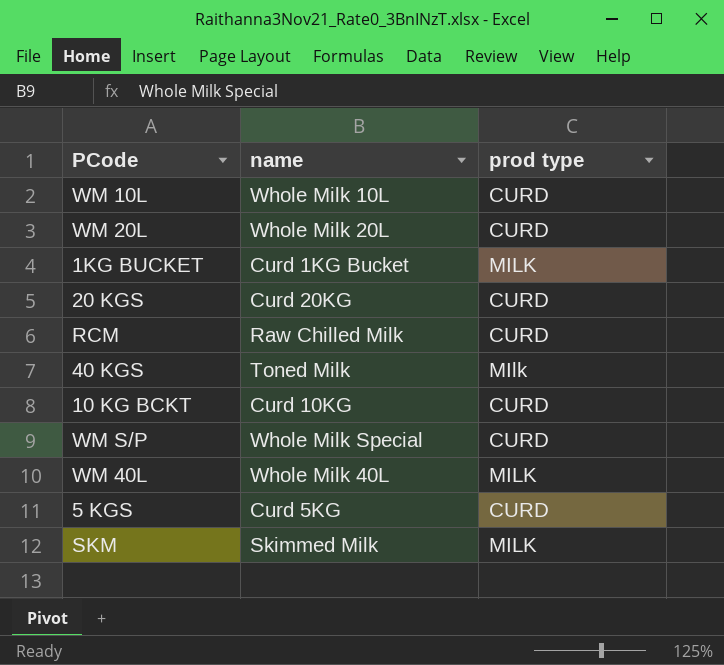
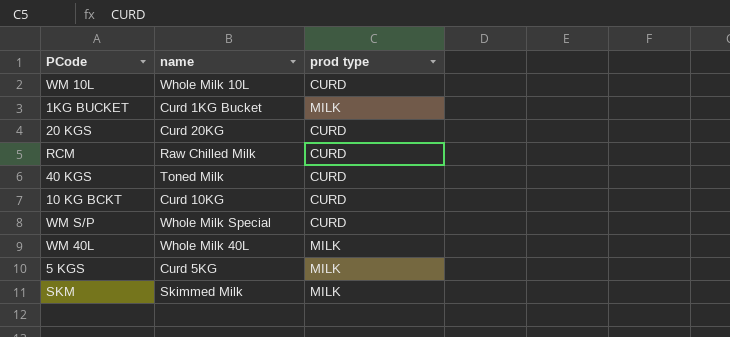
row WM 20L: Whole Milk 20L | CURD -> none
40 KGS | prod type: MIlk -> CURD
5 KGS | prod type: CURD -> MILK

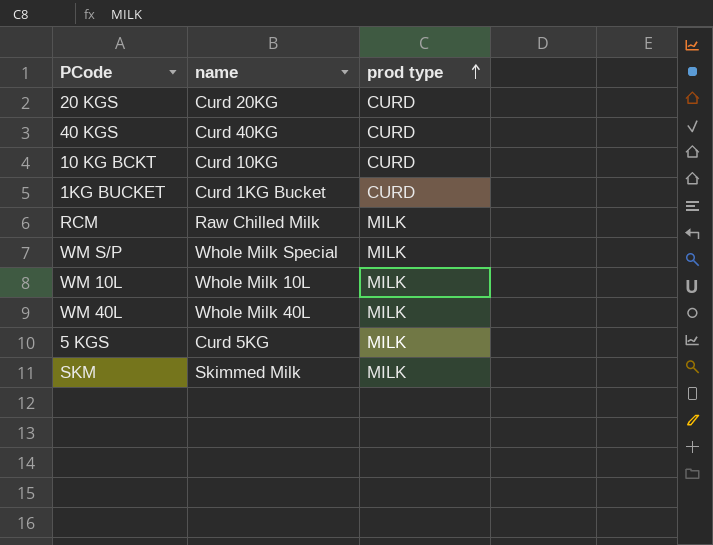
row order: none -> prod type ascending
40 KGS | name: Toned Milk -> Curd 40KG
1KG BUCKET | prod type: MILK -> CURD
RCM | prod type: CURD -> MILK
WM S/P | prod type: CURD -> MILK
WM 10L | prod type: CURD -> MILK

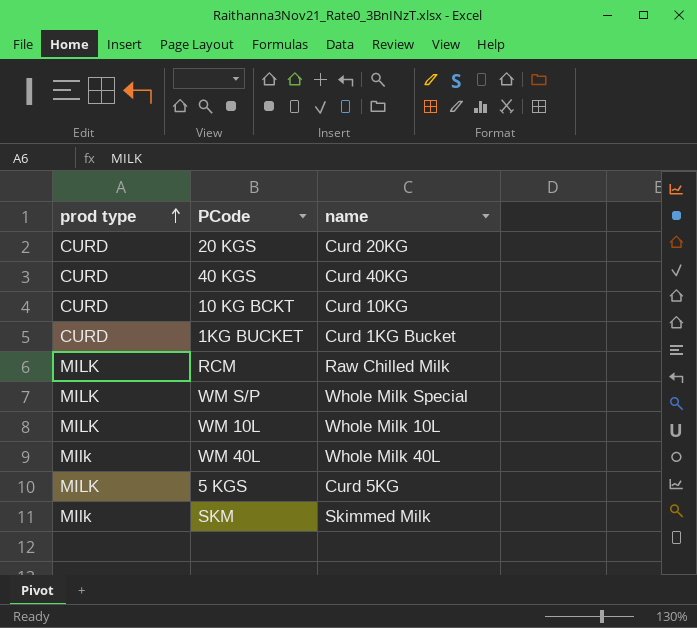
column prod type | position: 3 -> 1
WM 40L | prod type: MILK -> MIlk
SKM | prod type: MILK -> MIlk

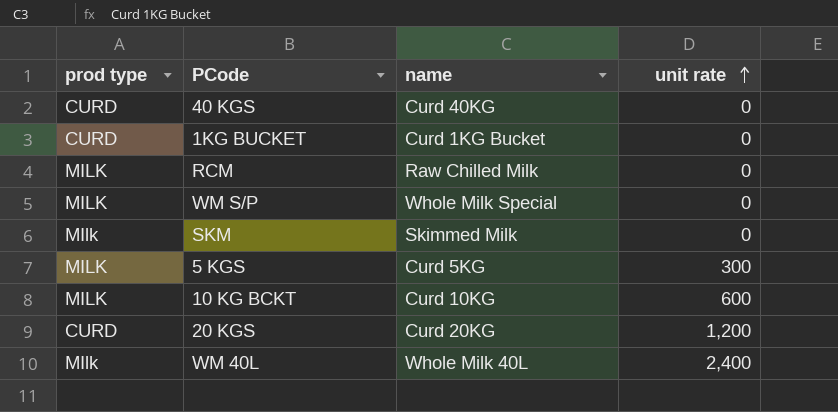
row order: prod type ascending -> unit rate ascending
column unit rate | position: none -> 4
row WM 10L: MILK | Whole Milk 10L -> none
10 KG BCKT | prod type: CURD -> MILK

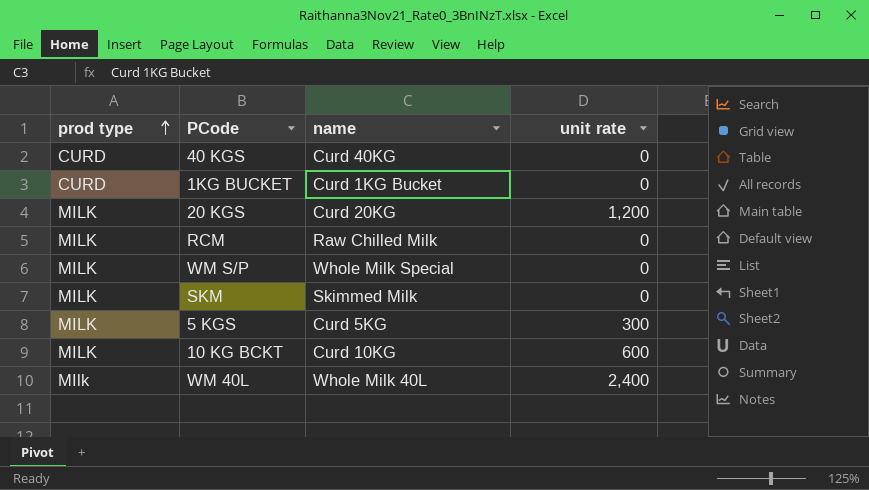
row order: unit rate ascending -> prod type ascending
20 KGS | prod type: CURD -> MILK
SKM | prod type: MIlk -> MILK

